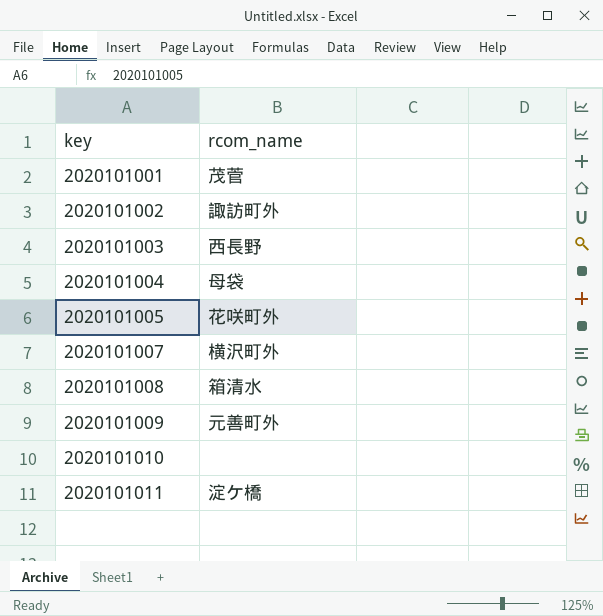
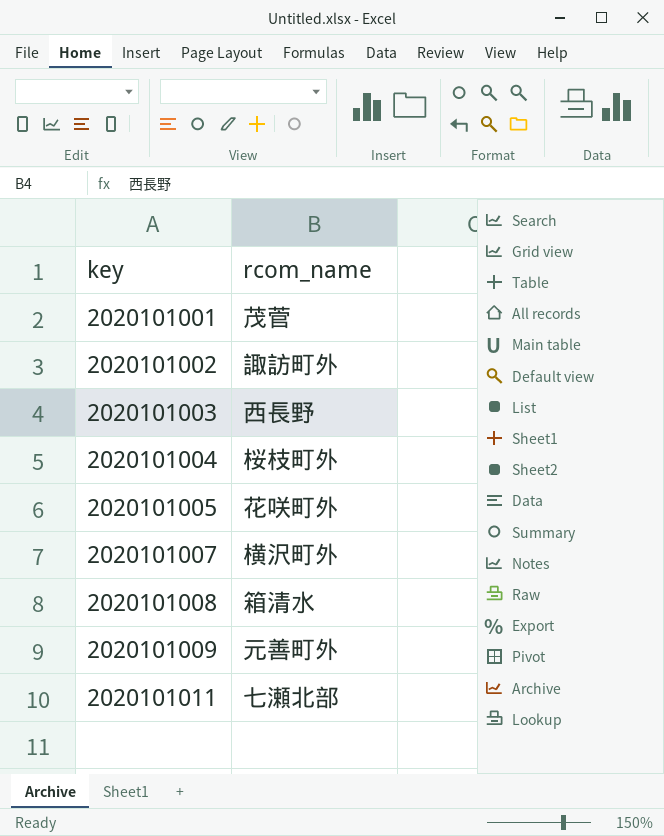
row 2020101010: none -> none
2020101004 | rcom_name: 母袋 -> 桜枝町外
2020101011 | rcom_name: 淀ケ橋 -> 七瀬北部

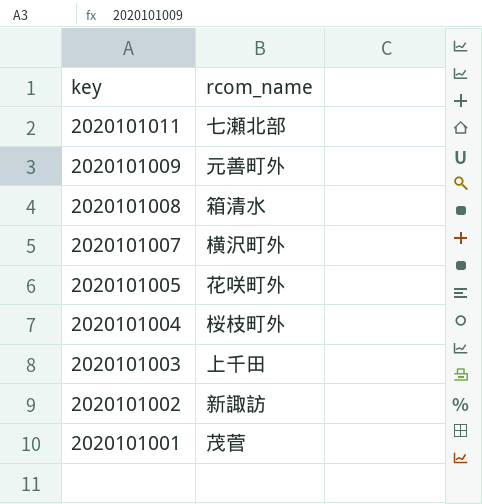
row order: key ascending -> key descending
2020101003 | rcom_name: 西長野 -> 上千田
2020101002 | rcom_name: 諏訪町外 -> 新諏訪

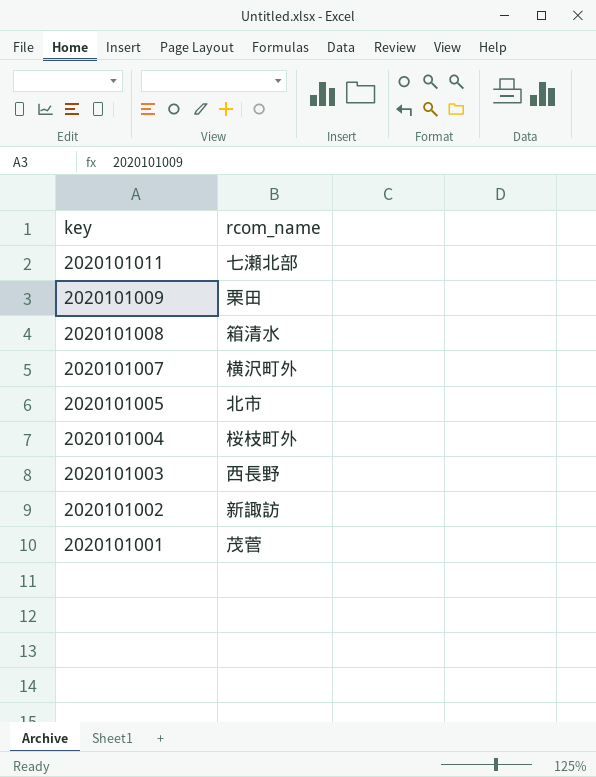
2020101009 | rcom_name: 元善町外 -> 栗田
2020101005 | rcom_name: 花咲町外 -> 北市
2020101003 | rcom_name: 上千田 -> 西長野

